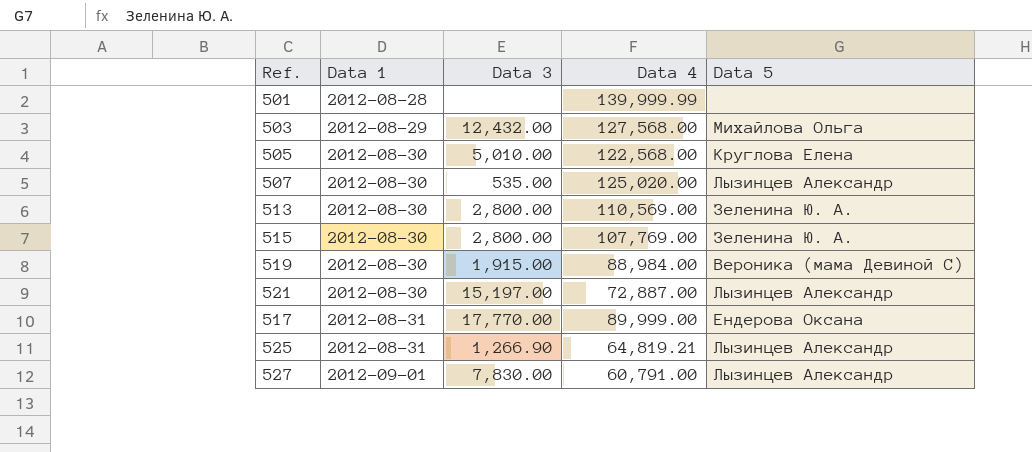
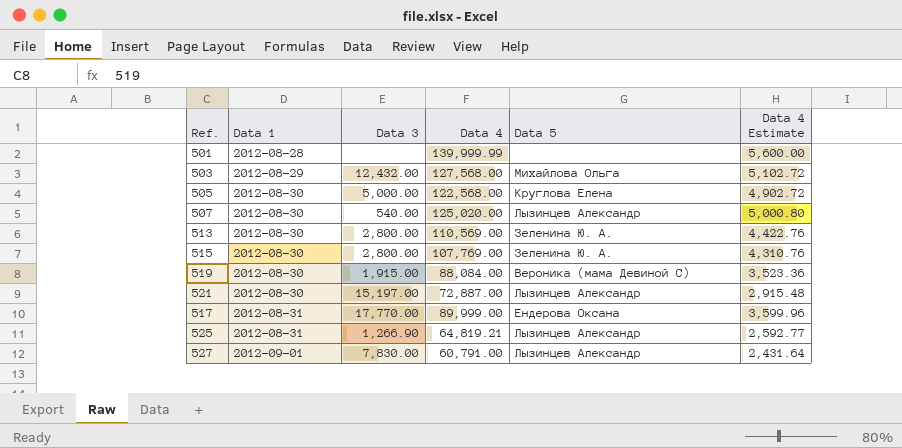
column Data 4 Estimate | formula: none -> [Data 4] * 0.04
505 | Data 3: 5,010.00 -> 5,000.00
507 | Data 3: 535.00 -> 540.00
519 | Data 4: 88,984.00 -> 88,084.00

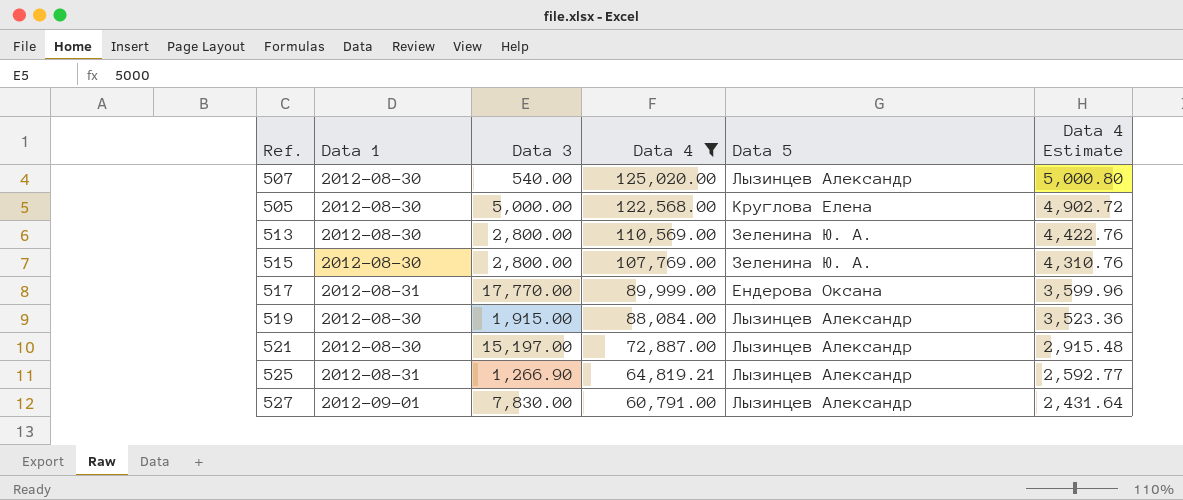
filter: none -> Data 4 <= 125,020.00
row order: Data 1 ascending -> Data 4 descending
519 | Data 5: Вероника (мама Девиной С) -> Лызинцев Александр

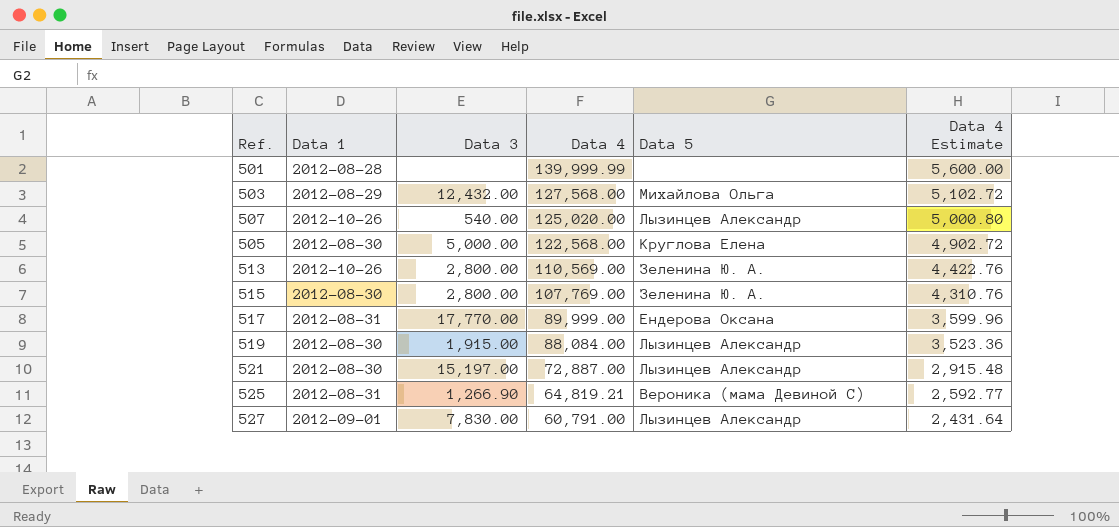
filter: Data 4 <= 125,020.00 -> none
507 | Data 1: 2012-08-30 -> 2012-10-26
513 | Data 1: 2012-08-30 -> 2012-10-26
525 | Data 5: Лызинцев Александр -> Вероника (мама Девиной С)

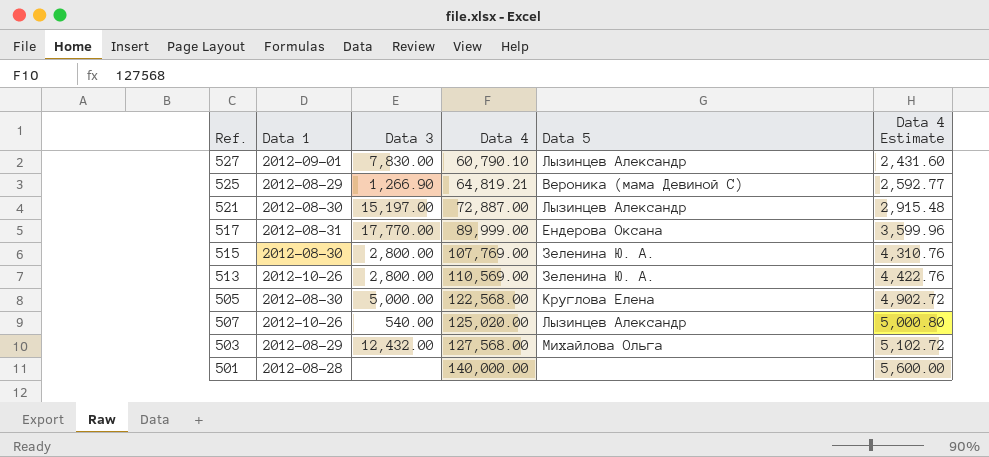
row order: Data 4 descending -> Data 4 ascending
row 519: 2012-08-30 | 1,915.00 | 88,084.00 | Лызинцев Александр | 3,523.36 -> none
527 | Data 4: 60,791.00 -> 60,790.10
527 | Data 4 Estimate: 2,431.64 -> 2,431.60
525 | Data 1: 2012-08-31 -> 2012-08-29
501 | Data 4: 139,999.99 -> 140,000.00

